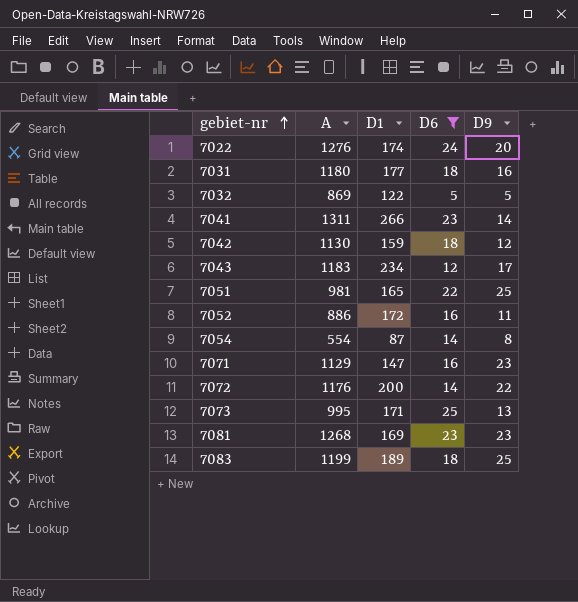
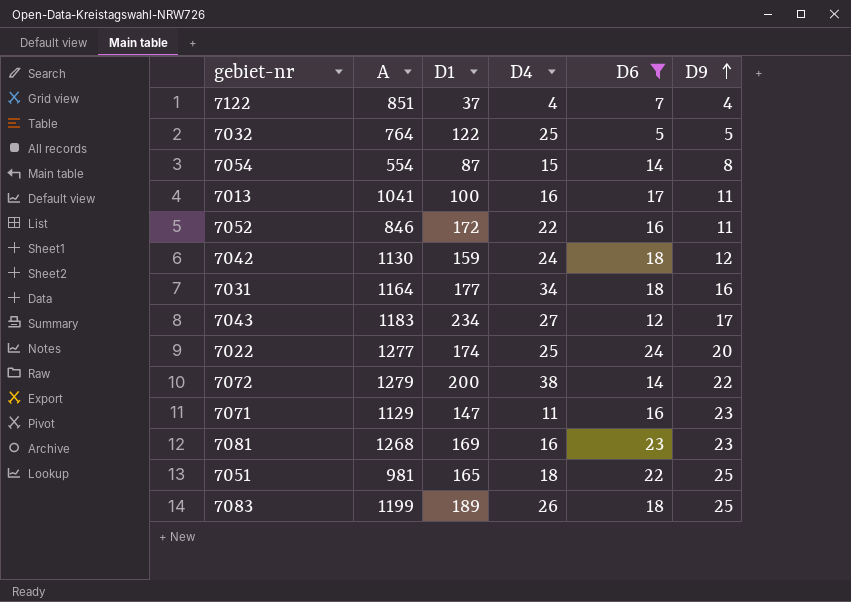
row order: gebiet-nr ascending -> D9 ascending
column D4 | position: none -> 4
row 7041: 1311 | 266 | 23 | 14 -> none
row 7073: 995 | 171 | 25 | 13 -> none
row 7122: none -> 851 | 37 | 4 | 7 | 4
7032 | A: 869 -> 764
row 7013: none -> 1041 | 100 | 16 | 17 | 11
7052 | A: 886 -> 846
7031 | A: 1180 -> 1164
7022 | A: 1276 -> 1277
7072 | A: 1176 -> 1279

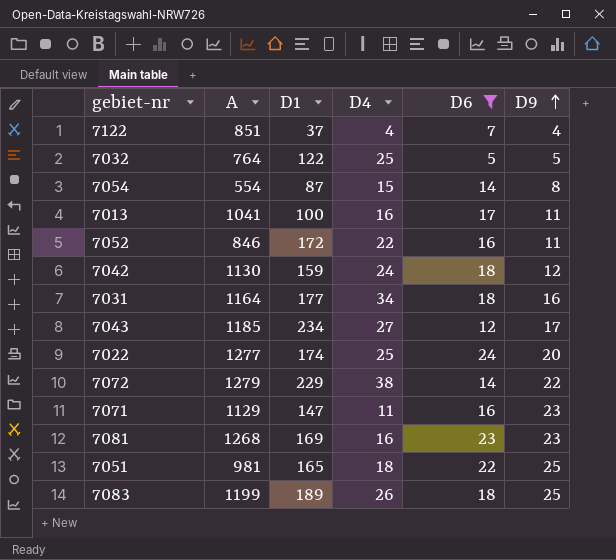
7043 | A: 1183 -> 1185
7072 | D1: 200 -> 229

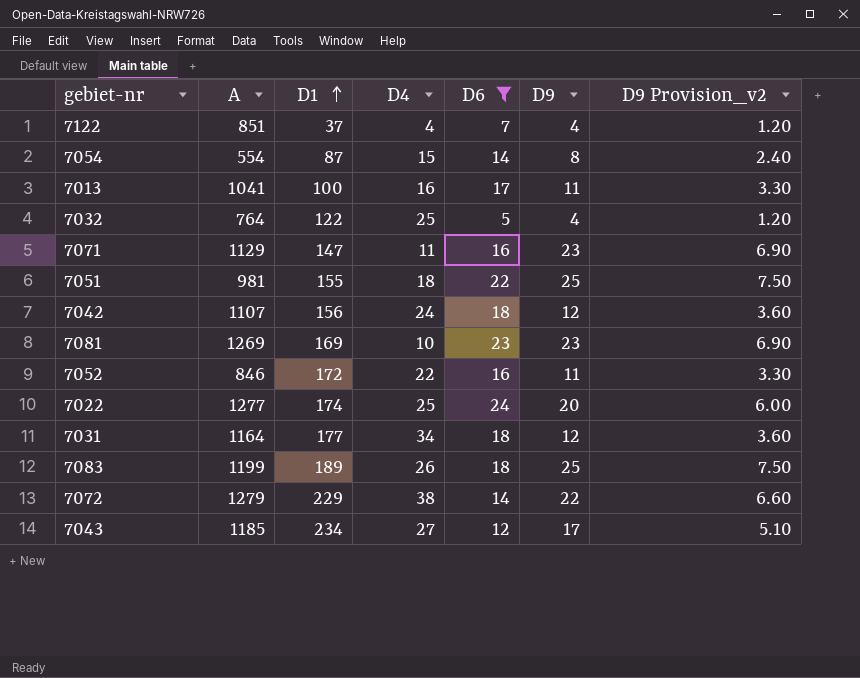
row order: D9 ascending -> D1 ascending
column D9 Provision_v2 | formula: none -> [D9] * 0.3
7032 | D9: 5 -> 4
7051 | D1: 165 -> 155
7042 | A: 1130 -> 1107
7042 | D1: 159 -> 156
7081 | A: 1268 -> 1269
7081 | D4: 16 -> 10
7031 | D9: 16 -> 12

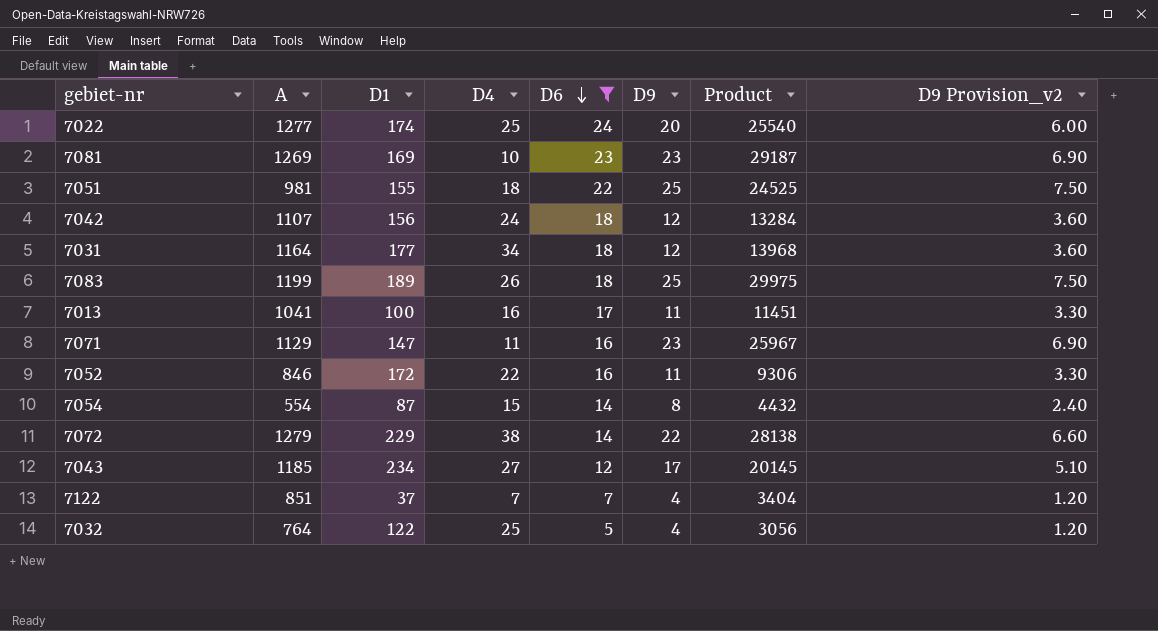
row order: D1 ascending -> D6 descending
column Product | formula: none -> [A] * [D9]
7122 | D4: 4 -> 7

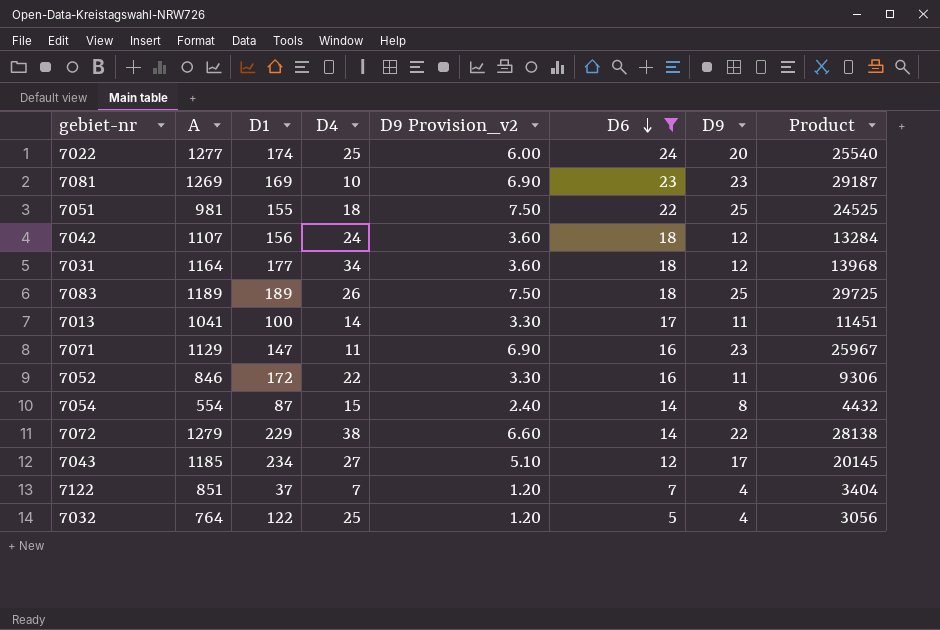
column D9 Provision_v2 | position: 8 -> 5
7083 | A: 1199 -> 1189
7083 | Product: 29975 -> 29725
7013 | D4: 16 -> 14

